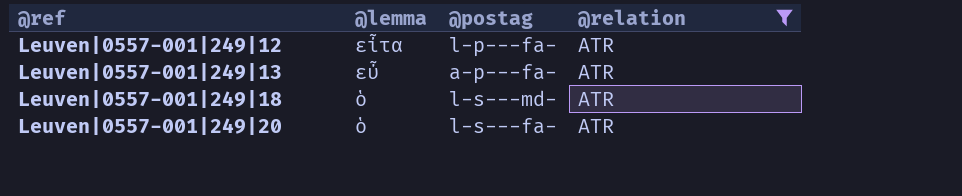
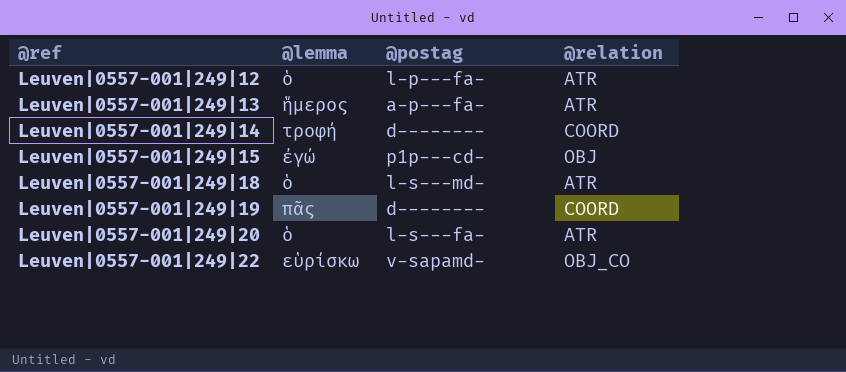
filter: @relation = ATR -> none
Leuven|0557-001|249|12 | @lemma: εἶτα -> ὁ
Leuven|0557-001|249|13 | @lemma: εὖ -> ἥμερος

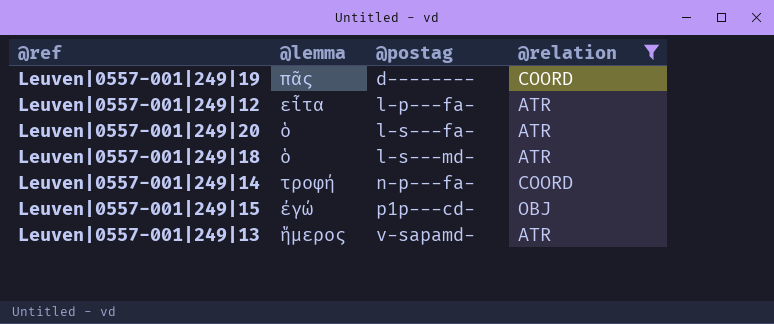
filter: none -> @relation != OBJ_CO
row order: @ref ascending -> @postag ascending
Leuven|0557-001|249|12 | @lemma: ὁ -> εἶτα
Leuven|0557-001|249|14 | @postag: d-------- -> n-p---fa-
Leuven|0557-001|249|13 | @postag: a-p---fa- -> v-sapamd-

